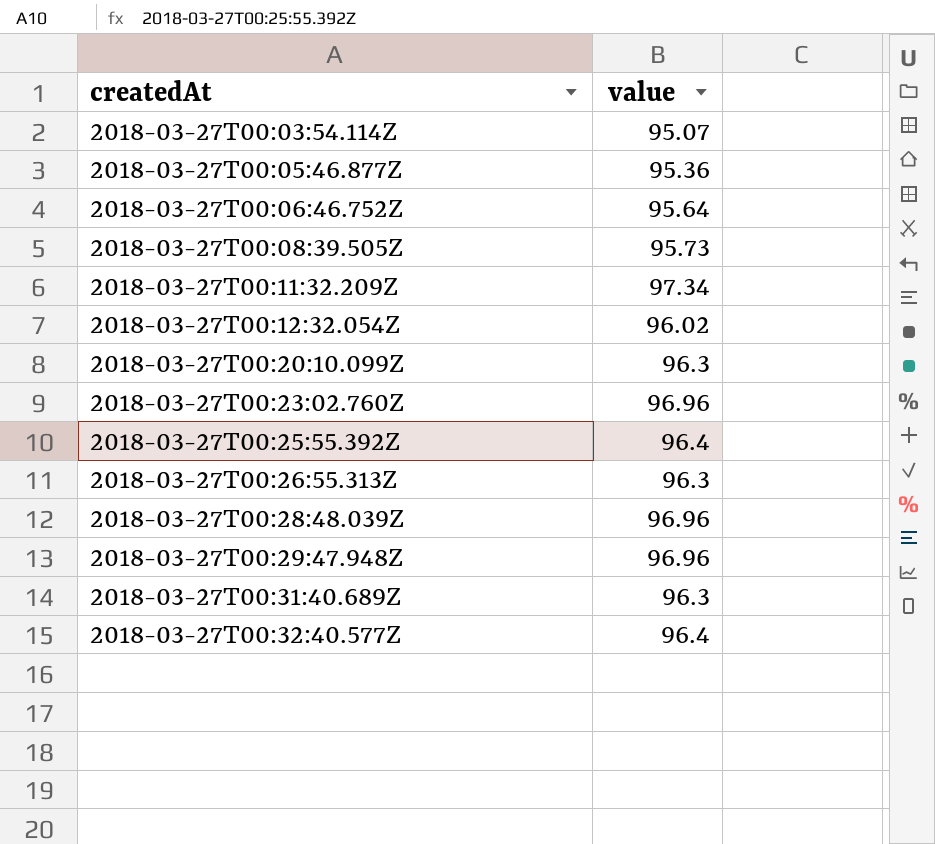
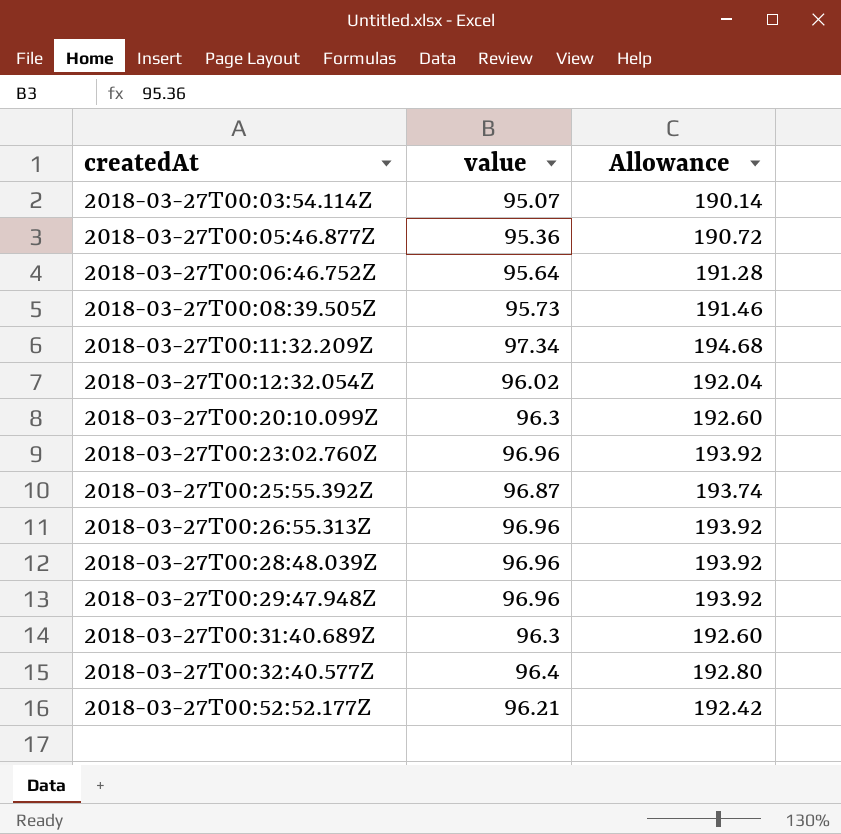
column Allowance | formula: none -> [value] * 2
2018-03-27T00:25:55.392Z | value: 96.4 -> 96.87
2018-03-27T00:26:55.313Z | value: 96.3 -> 96.96
row 2018-03-27T00:52:52.177Z: none -> 96.21 | 192.42

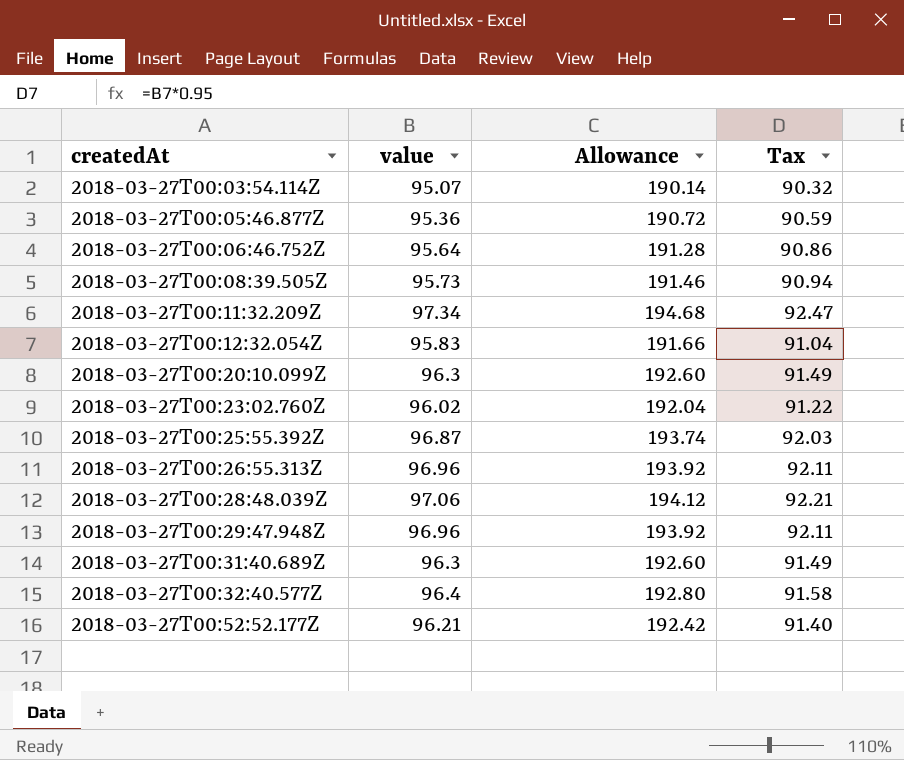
column Tax | formula: none -> [value] * 0.95
2018-03-27T00:12:32.054Z | value: 96.02 -> 95.83
2018-03-27T00:12:32.054Z | Allowance: 192.04 -> 191.66
2018-03-27T00:23:02.760Z | value: 96.96 -> 96.02
2018-03-27T00:23:02.760Z | Allowance: 193.92 -> 192.04
2018-03-27T00:28:48.039Z | value: 96.96 -> 97.06
2018-03-27T00:28:48.039Z | Allowance: 193.92 -> 194.12

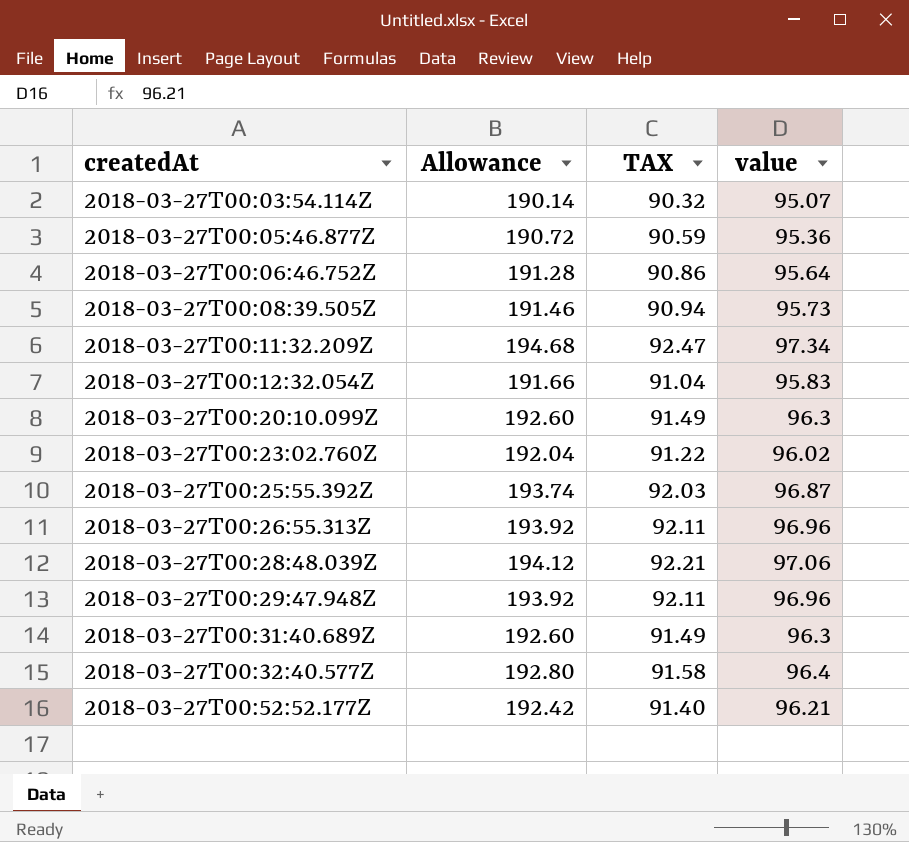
column name: Tax -> TAX
column value | position: 2 -> 4

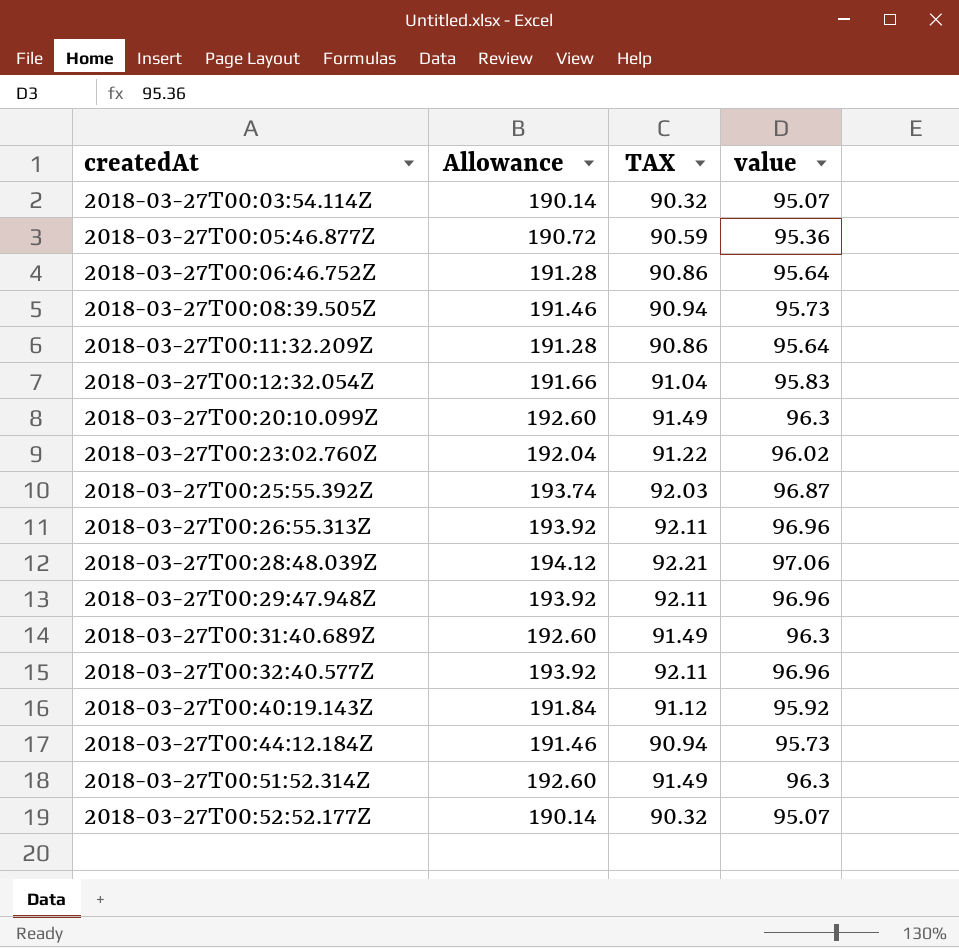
2018-03-27T00:11:32.209Z | Allowance: 194.68 -> 191.28
2018-03-27T00:11:32.209Z | TAX: 92.47 -> 90.86
2018-03-27T00:11:32.209Z | value: 97.34 -> 95.64
2018-03-27T00:32:40.577Z | Allowance: 192.80 -> 193.92
2018-03-27T00:32:40.577Z | TAX: 91.58 -> 92.11
2018-03-27T00:32:40.577Z | value: 96.4 -> 96.96
row 2018-03-27T00:40:19.143Z: none -> 191.84 | 91.12 | 95.92
row 2018-03-27T00:44:12.184Z: none -> 191.46 | 90.94 | 95.73
row 2018-03-27T00:51:52.314Z: none -> 192.60 | 91.49 | 96.3
2018-03-27T00:52:52.177Z | Allowance: 192.42 -> 190.14
2018-03-27T00:52:52.177Z | TAX: 91.40 -> 90.32
2018-03-27T00:52:52.177Z | value: 96.21 -> 95.07

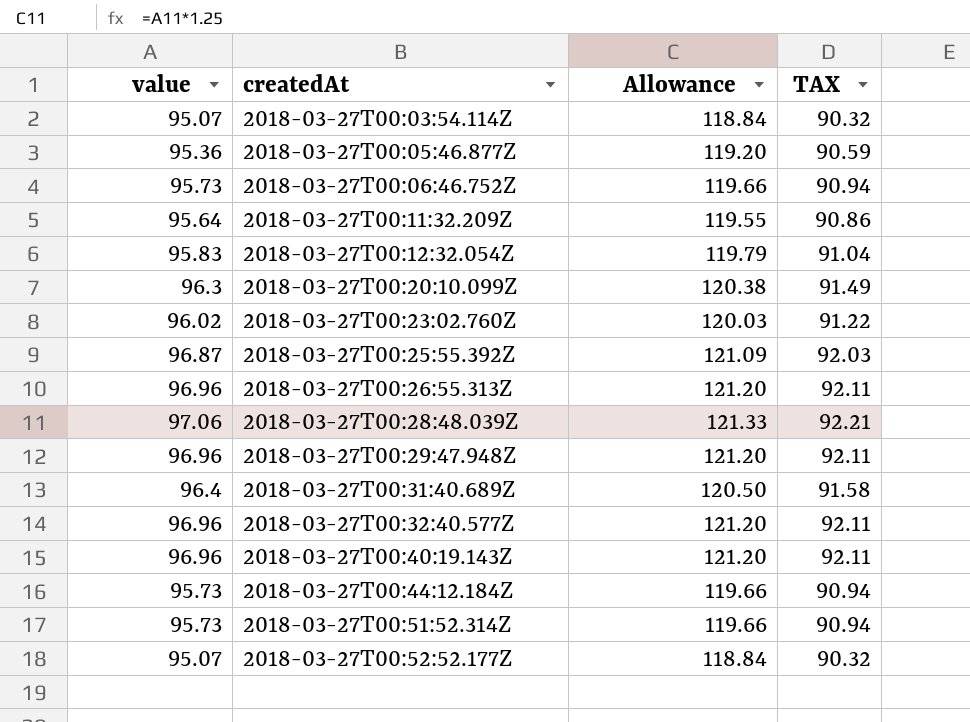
column value | position: 4 -> 1
column Allowance | formula: [value] * 2 -> [value] * 1.25
row 2018-03-27T00:08:39.505Z: 191.46 | 90.94 | 95.73 -> none
2018-03-27T00:06:46.752Z | value: 95.64 -> 95.73
2018-03-27T00:06:46.752Z | TAX: 90.86 -> 90.94
2018-03-27T00:31:40.689Z | value: 96.3 -> 96.4
2018-03-27T00:31:40.689Z | TAX: 91.49 -> 91.58
2018-03-27T00:40:19.143Z | value: 95.92 -> 96.96
2018-03-27T00:40:19.143Z | TAX: 91.12 -> 92.11
2018-03-27T00:51:52.314Z | value: 96.3 -> 95.73
2018-03-27T00:51:52.314Z | TAX: 91.49 -> 90.94

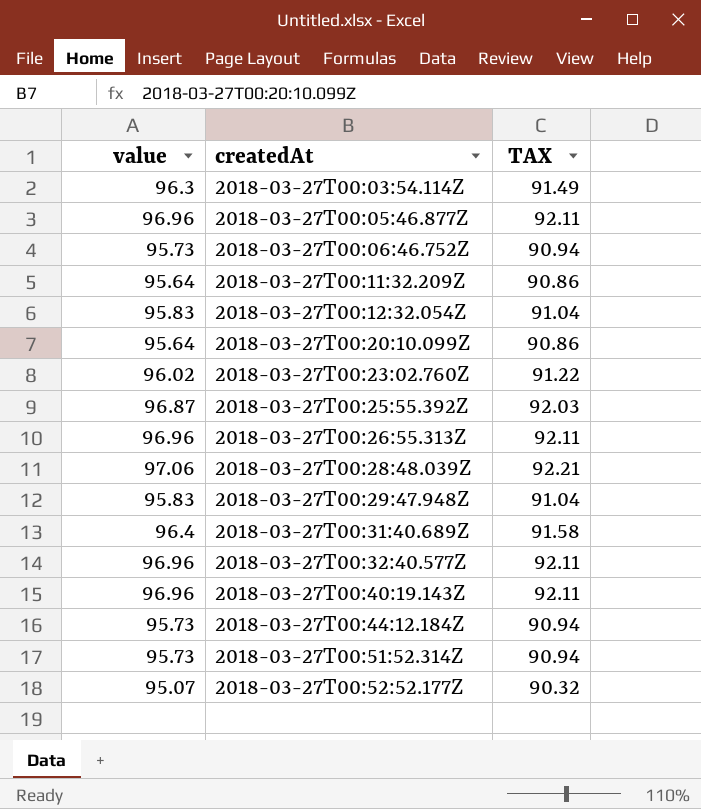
column Allowance | formula: [value] * 1.25 -> none
2018-03-27T00:03:54.114Z | value: 95.07 -> 96.3
2018-03-27T00:03:54.114Z | TAX: 90.32 -> 91.49
2018-03-27T00:05:46.877Z | value: 95.36 -> 96.96
2018-03-27T00:05:46.877Z | TAX: 90.59 -> 92.11
2018-03-27T00:20:10.099Z | value: 96.3 -> 95.64
2018-03-27T00:20:10.099Z | TAX: 91.49 -> 90.86
2018-03-27T00:29:47.948Z | value: 96.96 -> 95.83
2018-03-27T00:29:47.948Z | TAX: 92.11 -> 91.04

